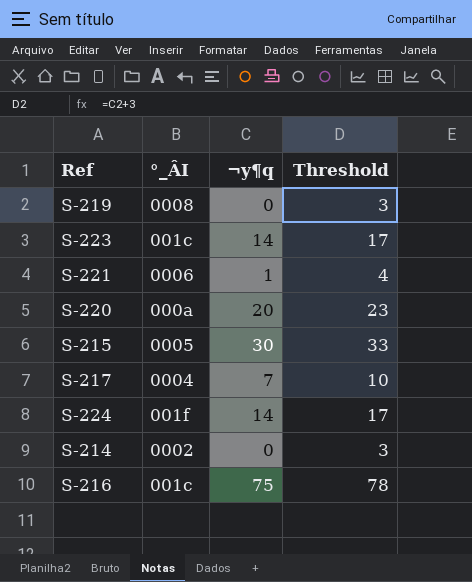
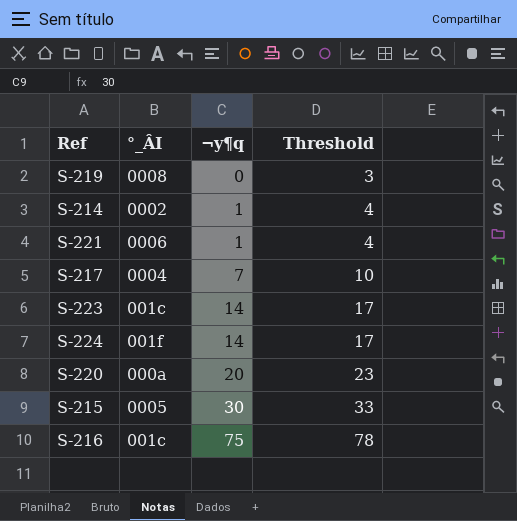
row order: none -> ¬y¶q ascending
S-214 | ¬y¶q: 0 -> 1
S-214 | Threshold: 3 -> 4

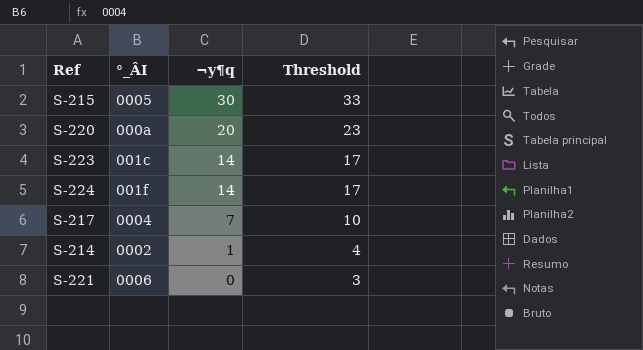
row order: ¬y¶q ascending -> ¬y¶q descending
row S-219: 0008 | 0 | 3 -> none
row S-216: 001c | 75 | 78 -> none
S-221 | ¬y¶q: 1 -> 0
S-221 | Threshold: 4 -> 3

